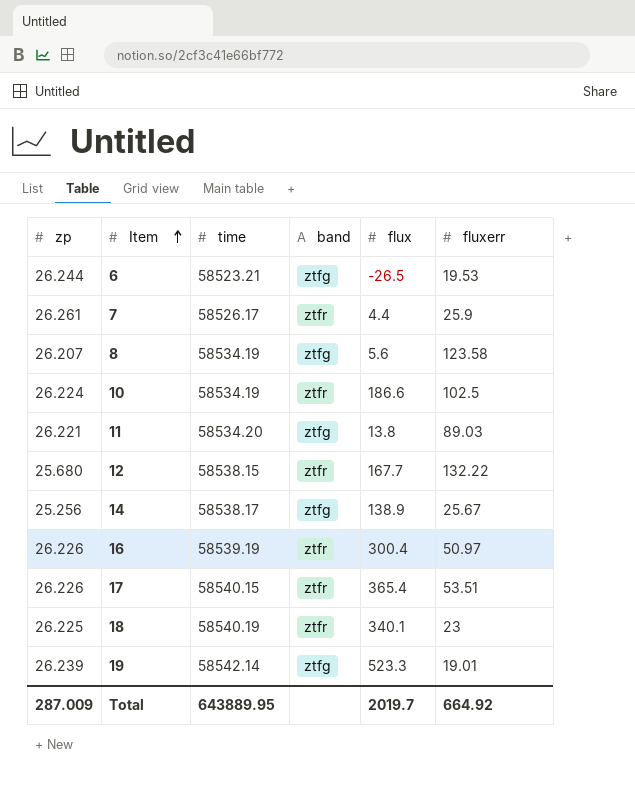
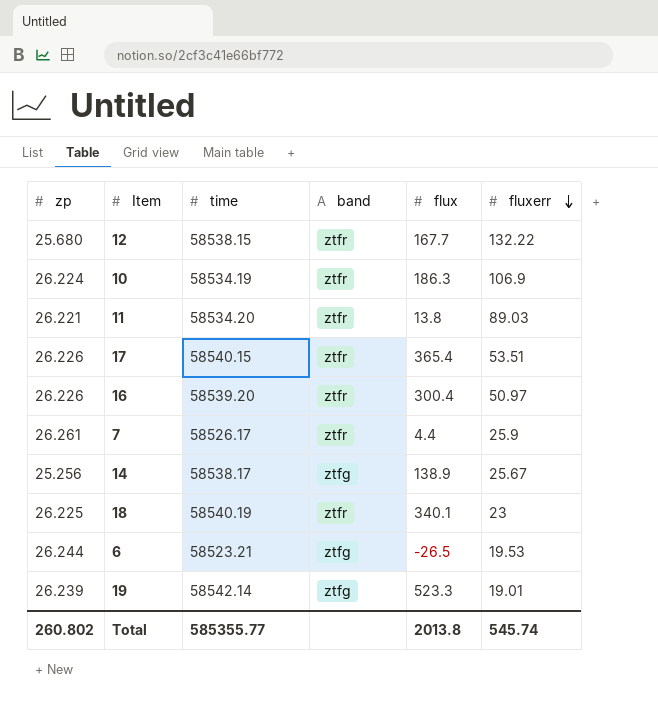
row order: Item ascending -> fluxerr descending
row 8: 26.207 | 58534.19 | ztfg | 5.6 | 123.58 -> none
10 | flux: 186.6 -> 186.3
10 | fluxerr: 102.5 -> 106.9
11 | band: ztfg -> ztfr
16 | time: 58539.19 -> 58539.20
Total | zp: 287.009 -> 260.802
Total | time: 643889.95 -> 585355.77
Total | flux: 2019.7 -> 2013.8
Total | fluxerr: 664.92 -> 545.74

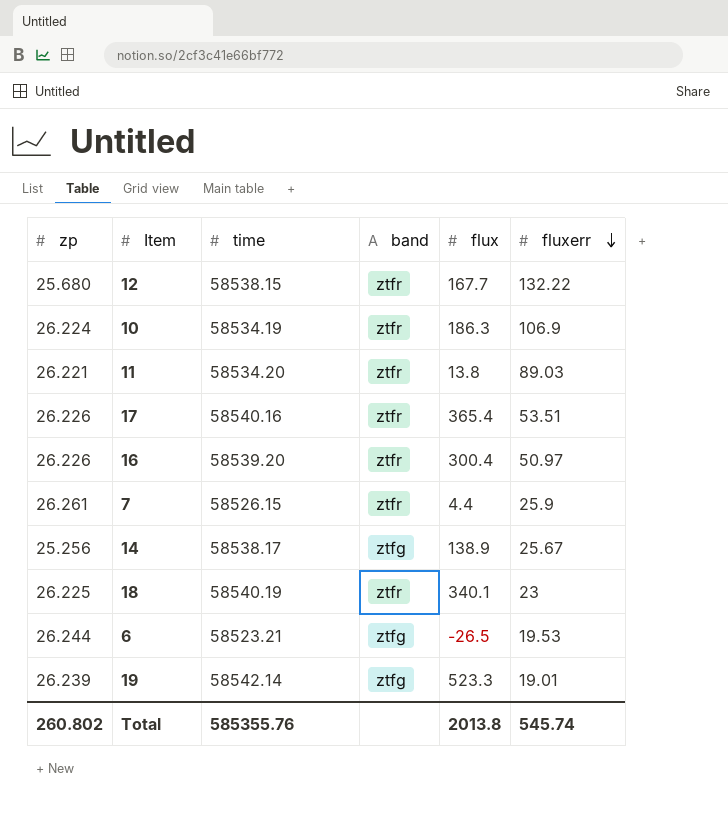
17 | time: 58540.15 -> 58540.16
7 | time: 58526.17 -> 58526.15
Total | time: 585355.77 -> 585355.76

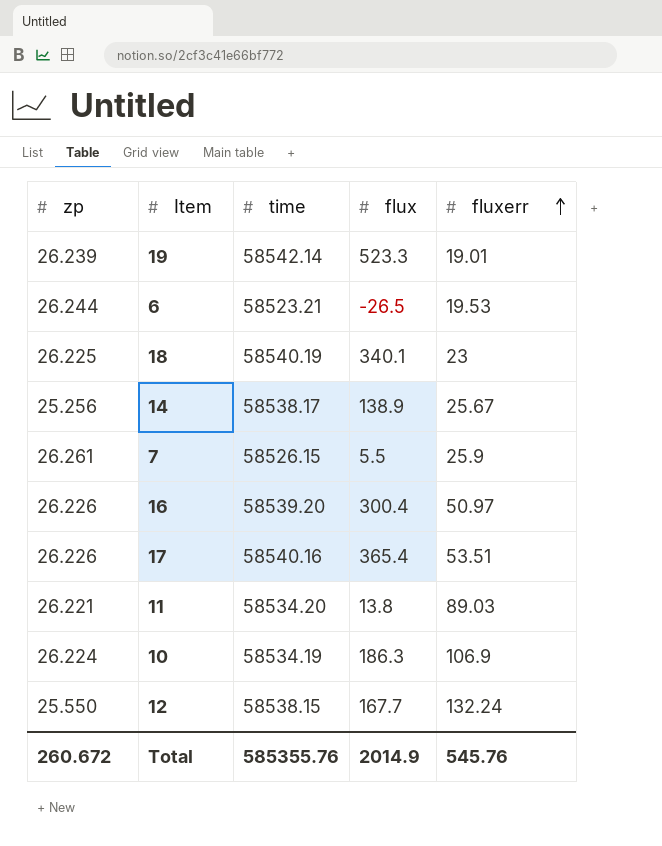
row order: fluxerr descending -> fluxerr ascending
column band | position: 4 -> none
7 | flux: 4.4 -> 5.5
12 | zp: 25.680 -> 25.550
12 | fluxerr: 132.22 -> 132.24
Total | zp: 260.802 -> 260.672
Total | flux: 2013.8 -> 2014.9
Total | fluxerr: 545.74 -> 545.76

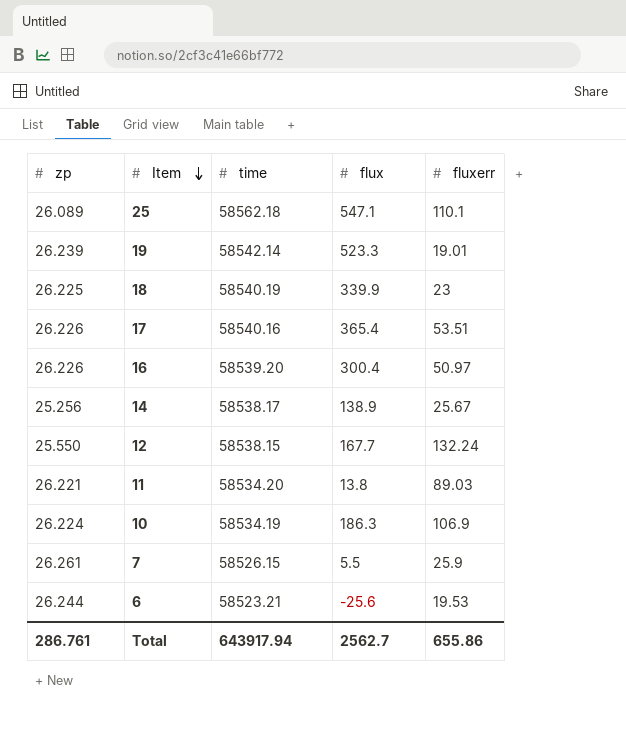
row order: fluxerr ascending -> Item descending
row 25: none -> 26.089 | 58562.18 | 547.1 | 110.1
18 | flux: 340.1 -> 339.9
6 | flux: -26.5 -> -25.6
Total | zp: 260.672 -> 286.761
Total | time: 585355.76 -> 643917.94
Total | flux: 2014.9 -> 2562.7
Total | fluxerr: 545.76 -> 655.86

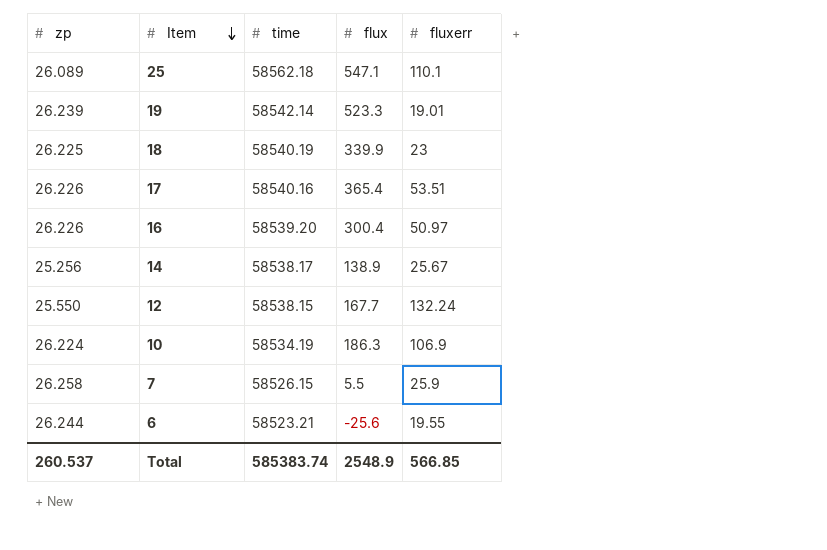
row 11: 26.221 | 58534.20 | 13.8 | 89.03 -> none
7 | zp: 26.261 -> 26.258
6 | fluxerr: 19.53 -> 19.55
Total | zp: 286.761 -> 260.537
Total | time: 643917.94 -> 585383.74
Total | flux: 2562.7 -> 2548.9
Total | fluxerr: 655.86 -> 566.85

